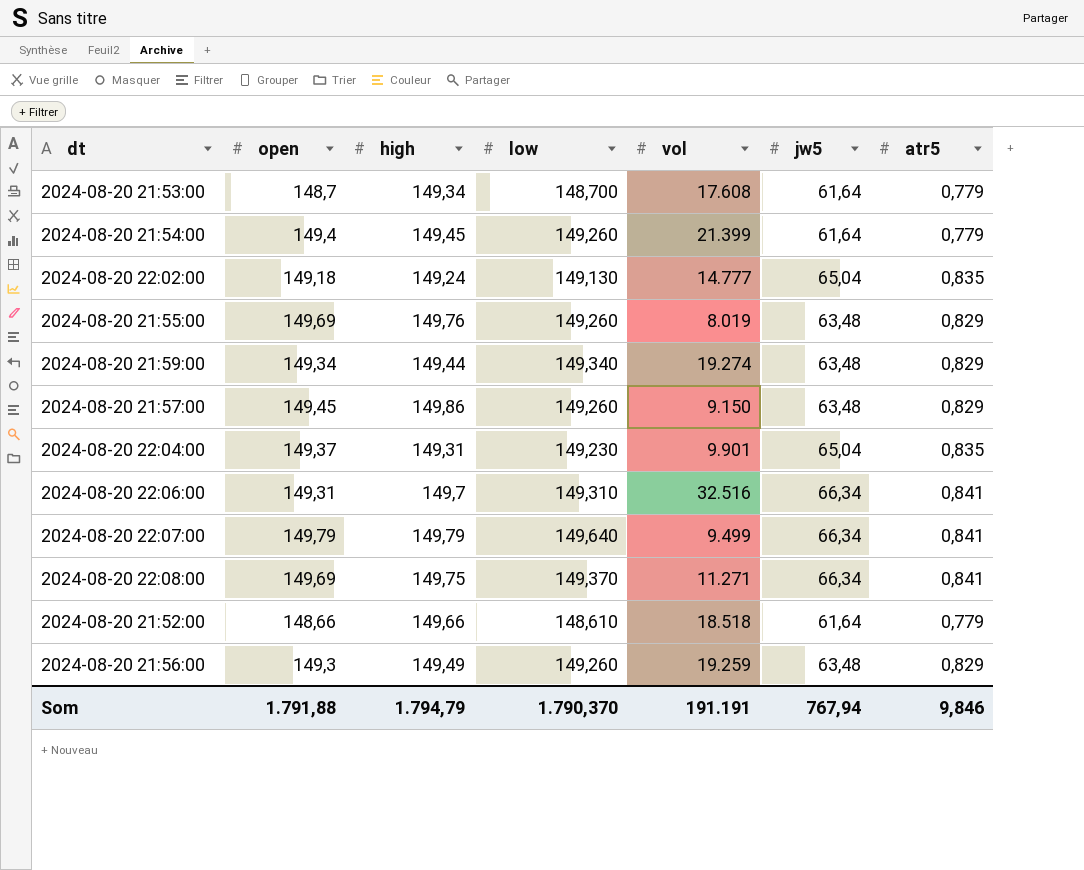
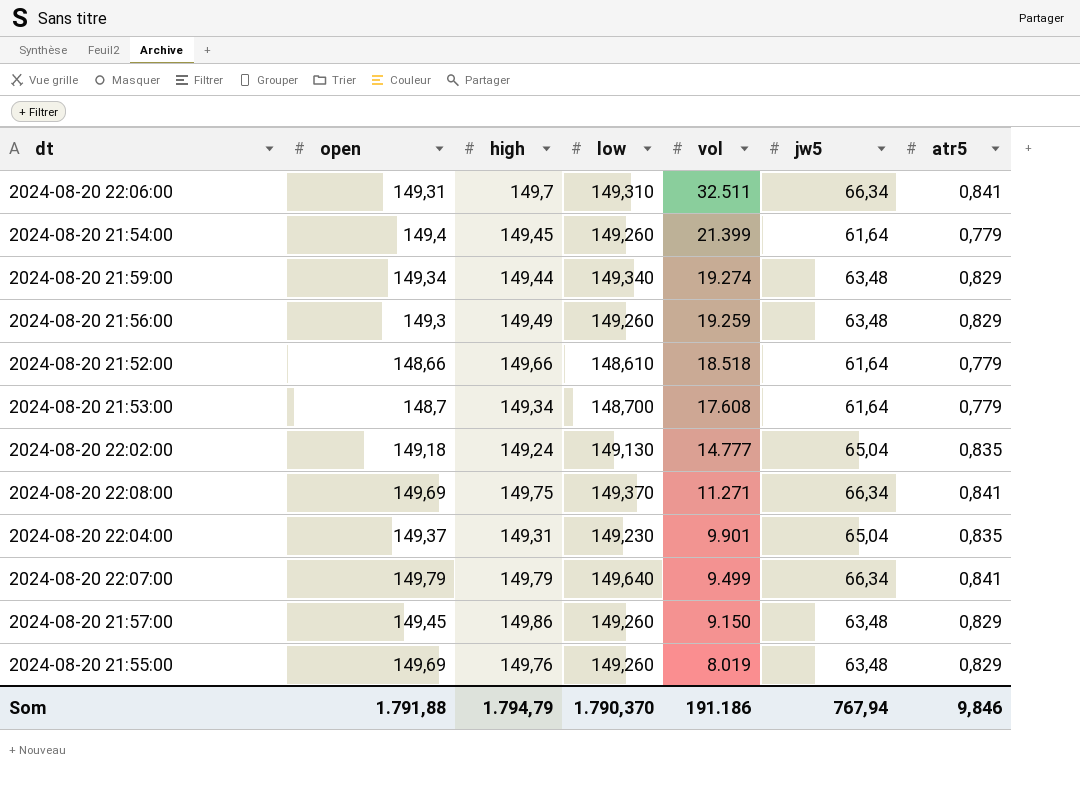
row order: none -> vol descending
2024-08-20 22:06:00 | vol: 32.516 -> 32.511
Som | vol: 191.191 -> 191.186

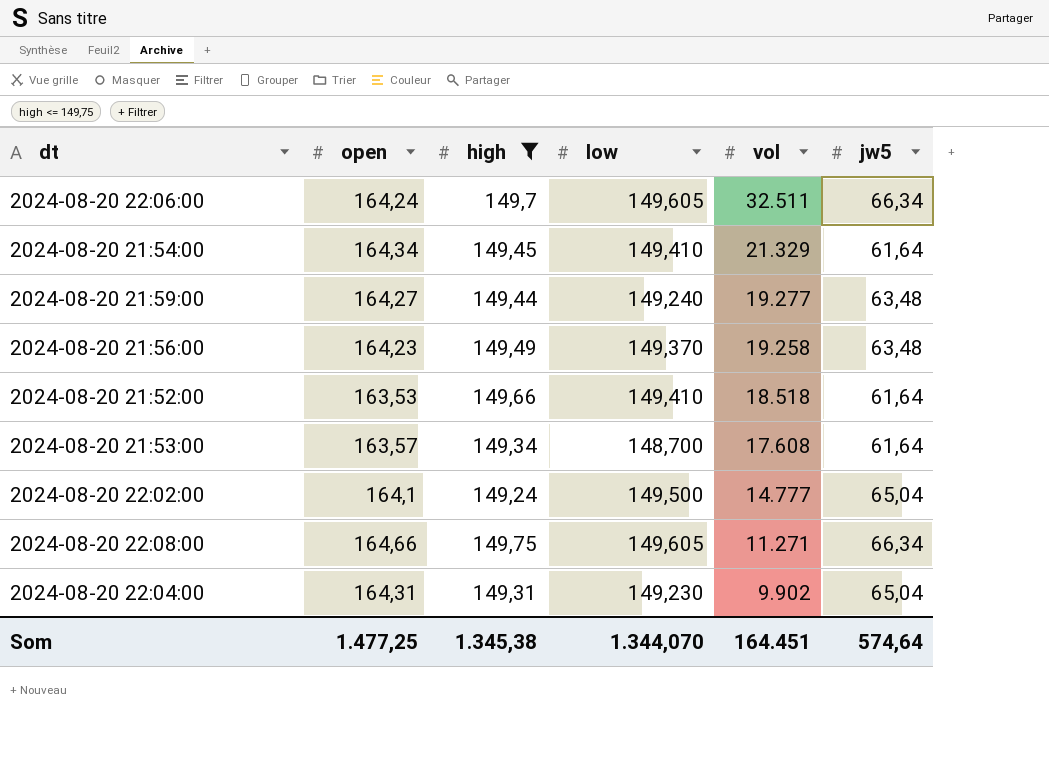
filter: none -> high <= 149,75
column atr5 | position: 7 -> none
2024-08-20 22:06:00 | open: 149,31 -> 164,24
2024-08-20 22:06:00 | low: 149,310 -> 149,605
2024-08-20 21:54:00 | open: 149,4 -> 164,34
2024-08-20 21:54:00 | low: 149,260 -> 149,410
2024-08-20 21:54:00 | vol: 21.399 -> 21.329
2024-08-20 21:59:00 | open: 149,34 -> 164,27
2024-08-20 21:59:00 | low: 149,340 -> 149,240
2024-08-20 21:59:00 | vol: 19.274 -> 19.277
2024-08-20 21:56:00 | open: 149,3 -> 164,23
2024-08-20 21:56:00 | low: 149,260 -> 149,370
2024-08-20 21:56:00 | vol: 19.259 -> 19.258
2024-08-20 21:52:00 | open: 148,66 -> 163,53
2024-08-20 21:52:00 | low: 148,610 -> 149,410
2024-08-20 21:53:00 | open: 148,7 -> 163,57
2024-08-20 22:02:00 | open: 149,18 -> 164,1
2024-08-20 22:02:00 | low: 149,130 -> 149,500
2024-08-20 22:08:00 | open: 149,69 -> 164,66
2024-08-20 22:08:00 | low: 149,370 -> 149,605
2024-08-20 22:04:00 | open: 149,37 -> 164,31
2024-08-20 22:04:00 | vol: 9.901 -> 9.902
Som | open: 1.791,88 -> 1.477,25
Som | high: 1.794,79 -> 1.345,38
Som | low: 1.790,370 -> 1.344,070
Som | vol: 191.186 -> 164.451
Som | jw5: 767,94 -> 574,64

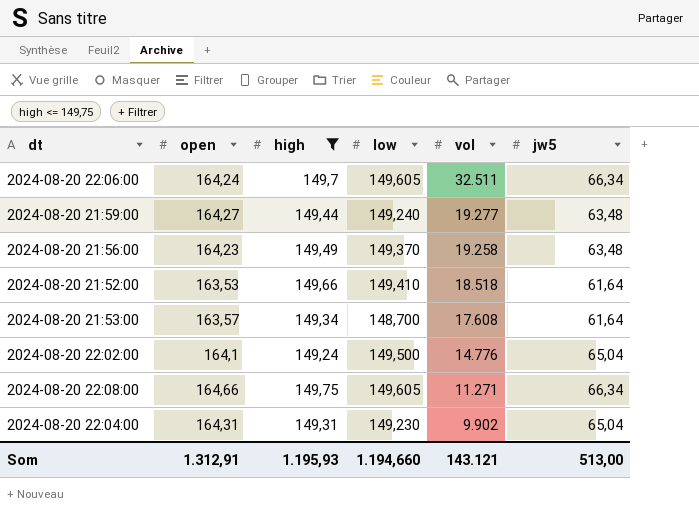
row 2024-08-20 21:54:00: 164,34 | 149,45 | 149,410 | 21.329 | 61,64 -> none
2024-08-20 22:02:00 | vol: 14.777 -> 14.776
Som | open: 1.477,25 -> 1.312,91
Som | high: 1.345,38 -> 1.195,93
Som | low: 1.344,070 -> 1.194,660
Som | vol: 164.451 -> 143.121
Som | jw5: 574,64 -> 513,00

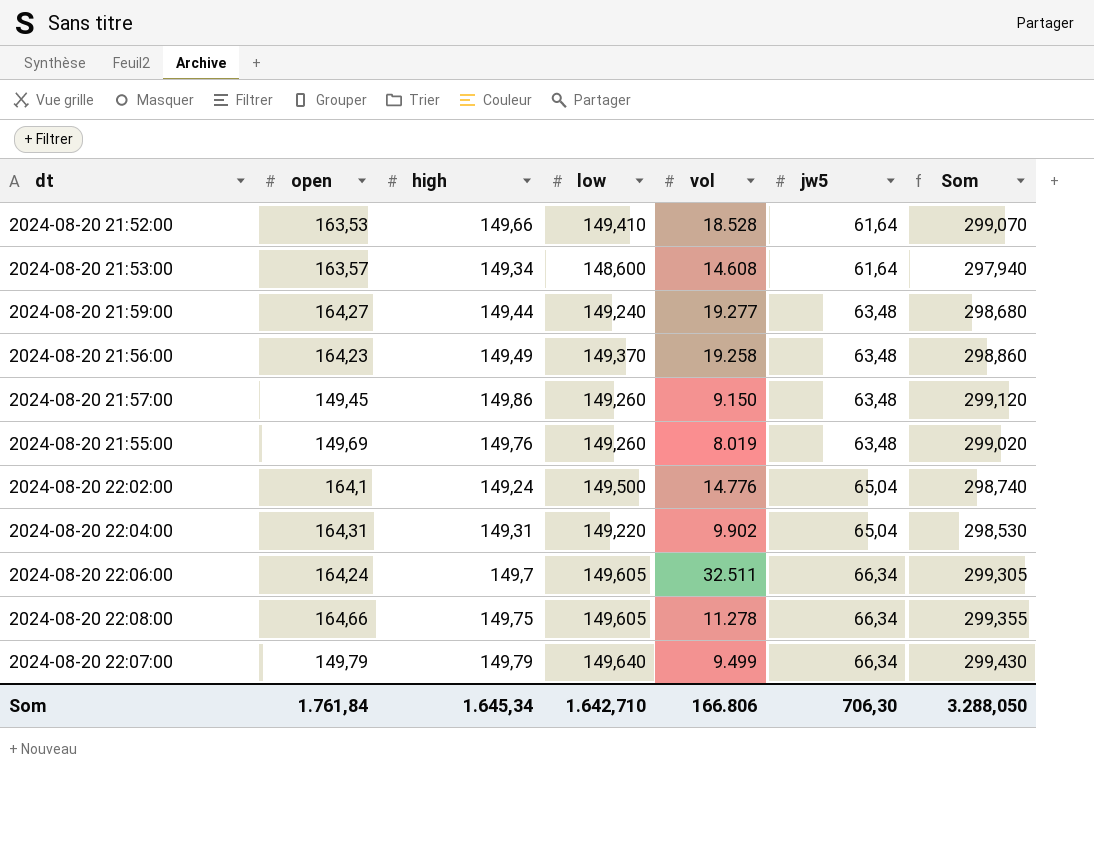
filter: high <= 149,75 -> none
row order: vol descending -> jw5 ascending
column Som | formula: none -> [high] + [low]
2024-08-20 21:52:00 | vol: 18.518 -> 18.528
2024-08-20 21:53:00 | low: 148,700 -> 148,600
2024-08-20 21:53:00 | vol: 17.608 -> 14.608
2024-08-20 22:04:00 | low: 149,230 -> 149,220
2024-08-20 22:08:00 | vol: 11.271 -> 11.278
Som | open: 1.312,91 -> 1.761,84
Som | high: 1.195,93 -> 1.645,34
Som | low: 1.194,660 -> 1.642,710
Som | vol: 143.121 -> 166.806
Som | jw5: 513,00 -> 706,30

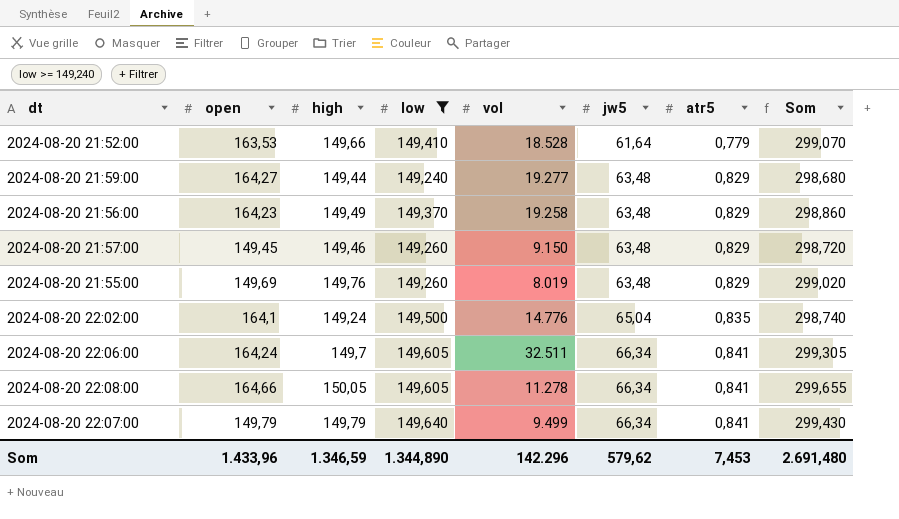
filter: none -> low >= 149,240
column atr5 | position: none -> 7
2024-08-20 21:57:00 | high: 149,86 -> 149,46
2024-08-20 21:57:00 | Som: 299,120 -> 298,720
2024-08-20 22:08:00 | high: 149,75 -> 150,05
2024-08-20 22:08:00 | Som: 299,355 -> 299,655
Som | open: 1.761,84 -> 1.433,96
Som | high: 1.645,34 -> 1.346,59
Som | low: 1.642,710 -> 1.344,890
Som | vol: 166.806 -> 142.296
Som | jw5: 706,30 -> 579,62
Som | Som: 3.288,050 -> 2.691,480

